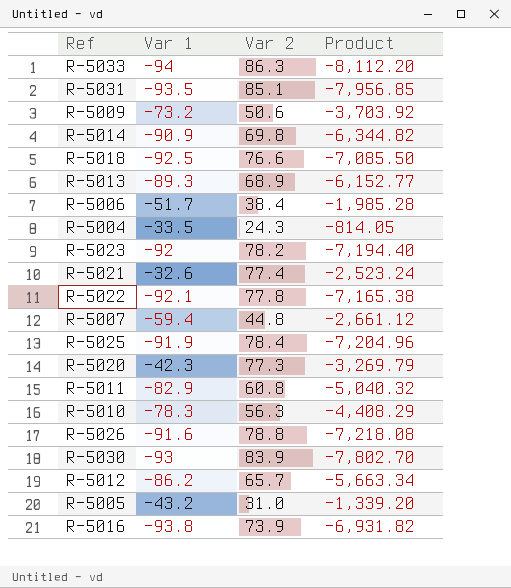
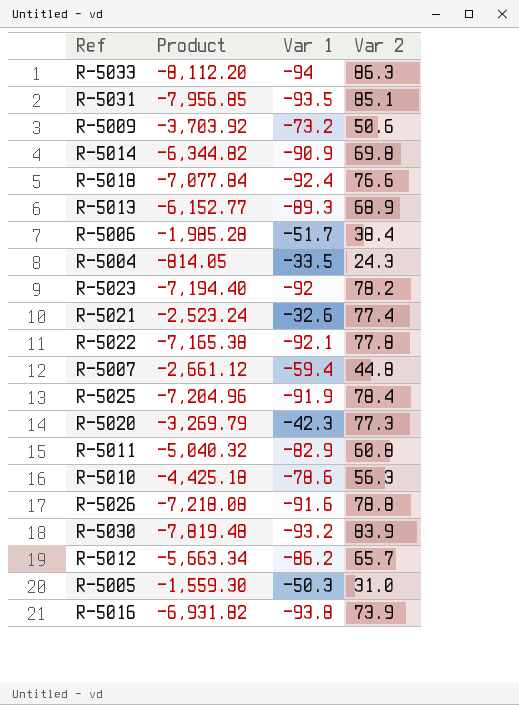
column Product | position: 4 -> 2
R-5018 | Product: -7,085.50 -> -7,077.84
R-5018 | Var 1: -92.5 -> -92.4
R-5010 | Product: -4,408.29 -> -4,425.18
R-5010 | Var 1: -78.3 -> -78.6
R-5030 | Product: -7,802.70 -> -7,819.48
R-5030 | Var 1: -93 -> -93.2
R-5005 | Product: -1,339.20 -> -1,559.30
R-5005 | Var 1: -43.2 -> -50.3

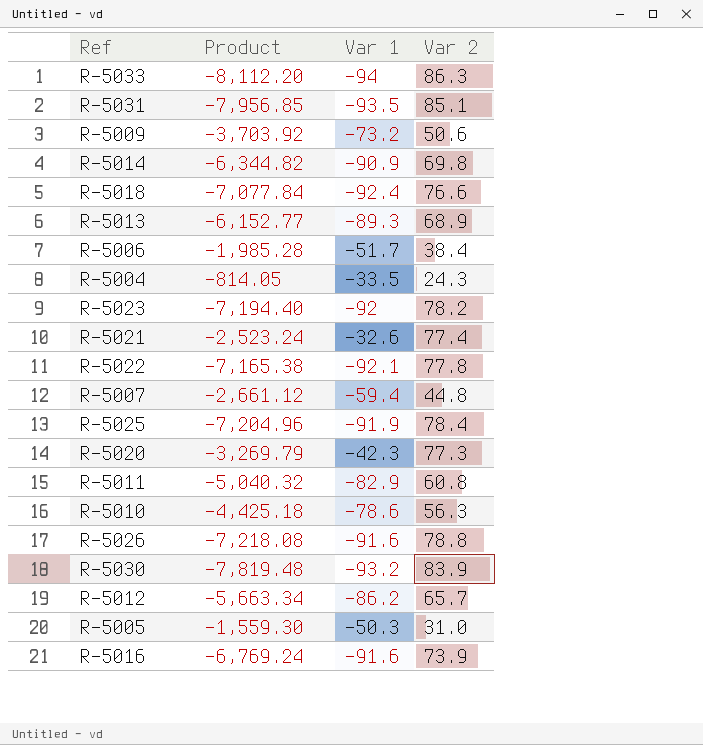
R-5016 | Product: -6,931.82 -> -6,769.24
R-5016 | Var 1: -93.8 -> -91.6

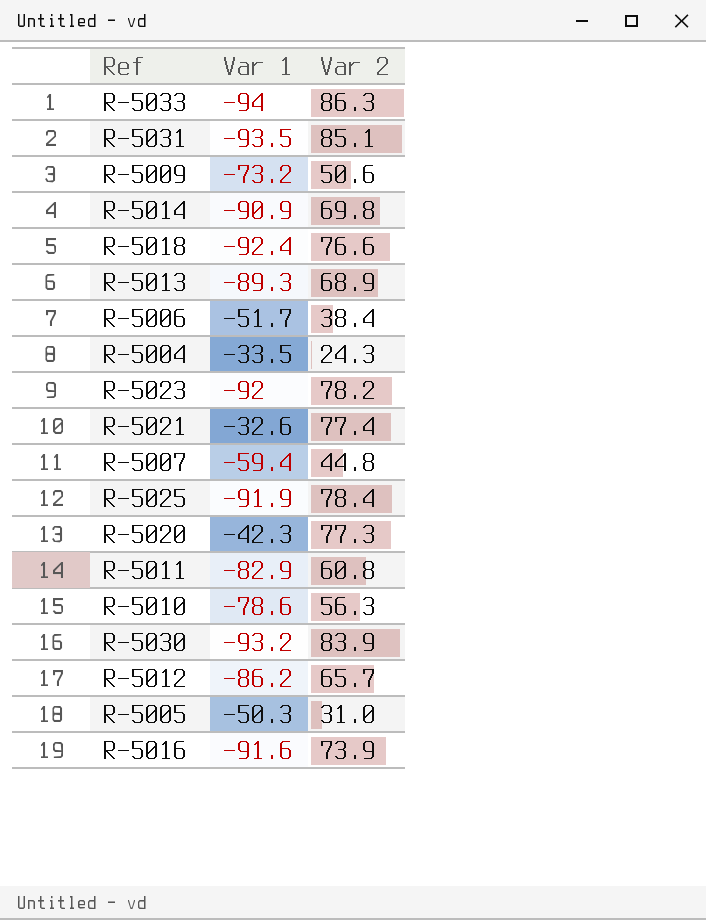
column Product | formula: [Var 1] * [Var 2] -> none
row R-5022: -7,165.38 | -92.1 | 77.8 -> none
row R-5026: -7,218.08 | -91.6 | 78.8 -> none

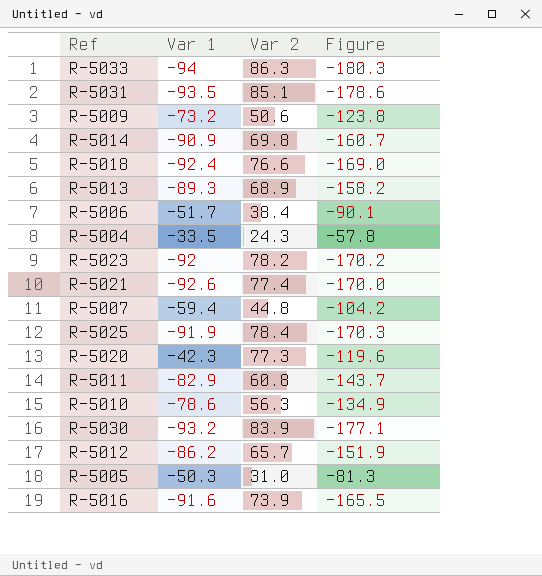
column Figure | formula: none -> [Var 1] - [Var 2]
R-5021 | Var 1: -32.6 -> -92.6

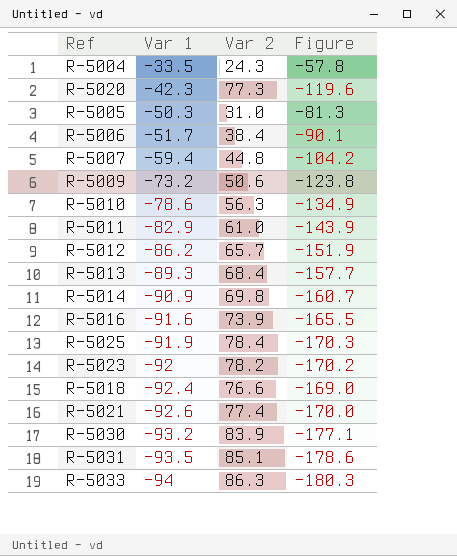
row order: none -> Var 1 descending
R-5011 | Var 2: 60.8 -> 61.0
R-5011 | Figure: -143.7 -> -143.9
R-5013 | Var 2: 68.9 -> 68.4
R-5013 | Figure: -158.2 -> -157.7

